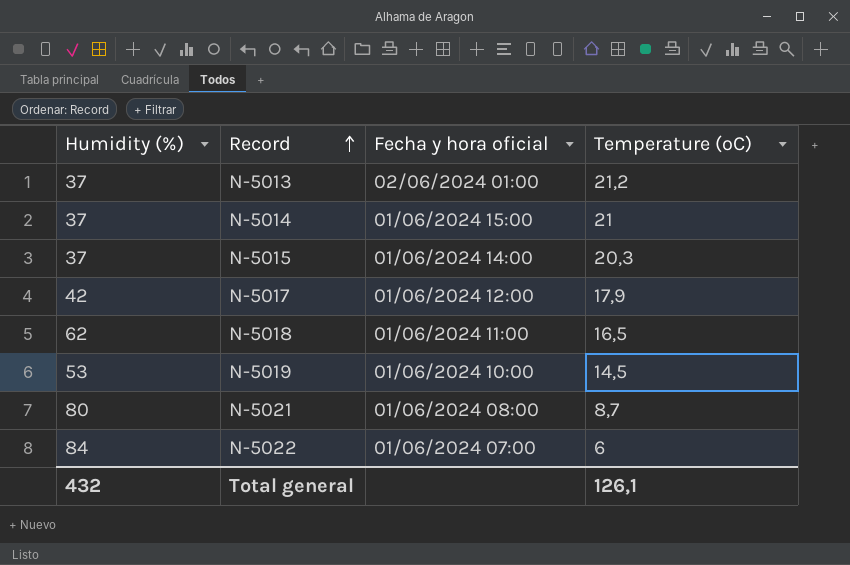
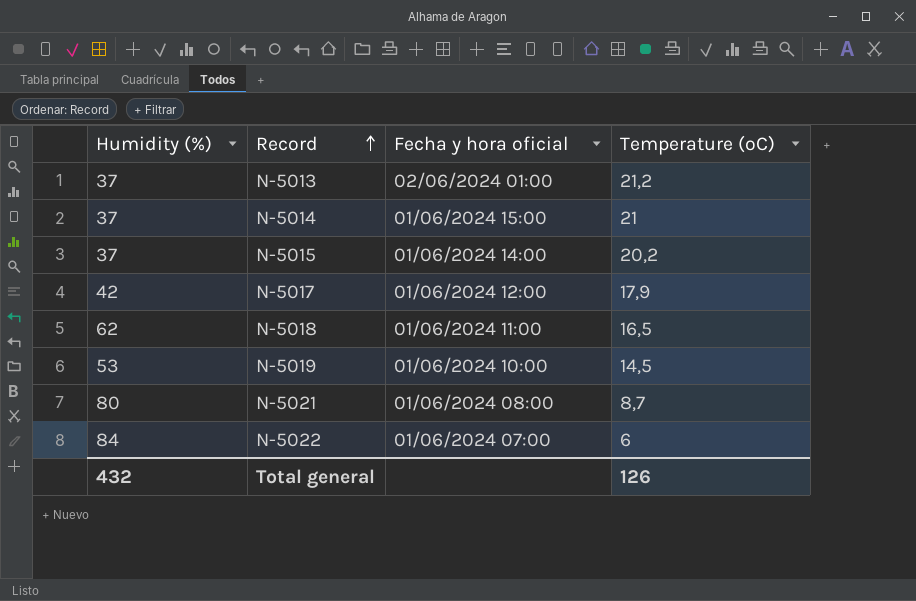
N-5015 | Temperature (ºC): 20,3 -> 20,2
Total general | Temperature (ºC): 126,1 -> 126

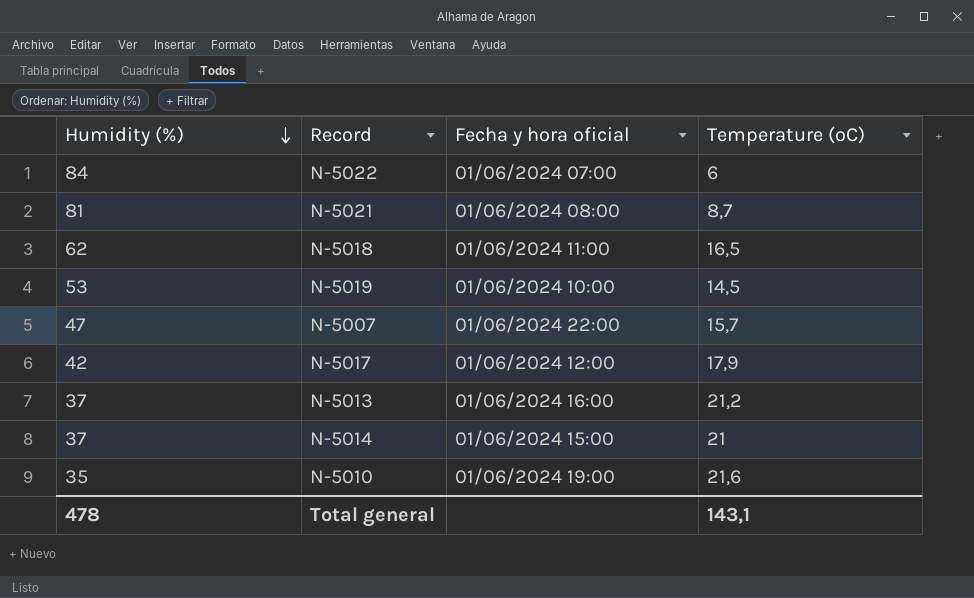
row order: Record ascending -> Humidity (%) descending
row N-5015: 37 | 01/06/2024 14:00 | 20,2 -> none
N-5021 | Humidity (%): 80 -> 81
row N-5007: none -> 47 | 01/06/2024 22:00 | 15,7
N-5013 | Fecha y hora oficial: 02/06/2024 01:00 -> 01/06/2024 16:00
row N-5010: none -> 35 | 01/06/2024 19:00 | 21,6
Total general | Humidity (%): 432 -> 478
Total general | Temperature (ºC): 126 -> 143,1

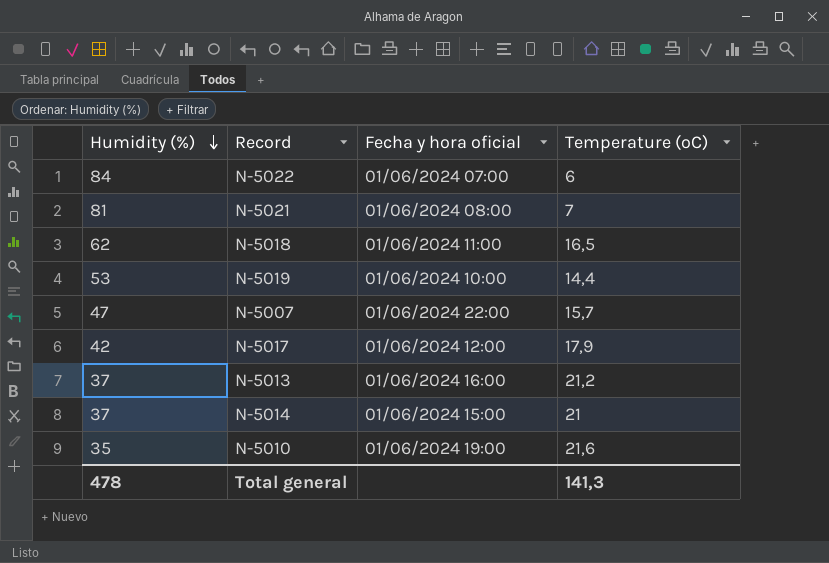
N-5021 | Temperature (ºC): 8,7 -> 7
N-5019 | Temperature (ºC): 14,5 -> 14,4
Total general | Temperature (ºC): 143,1 -> 141,3

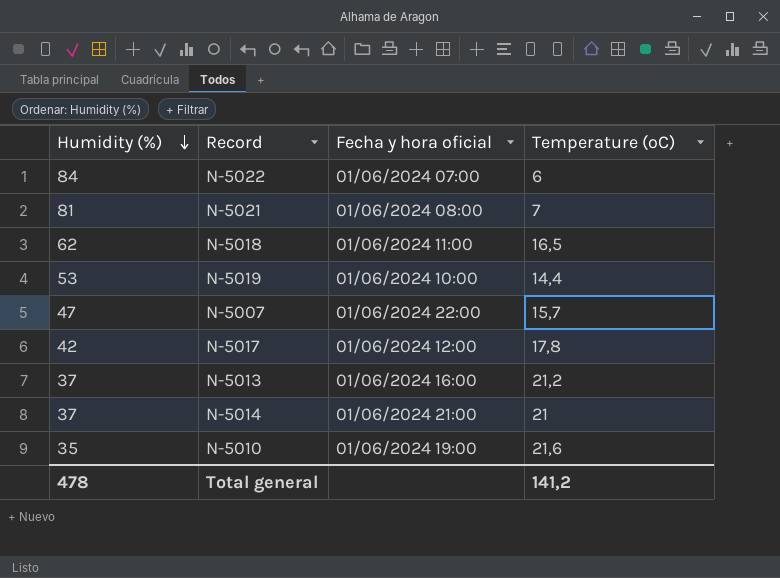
N-5017 | Temperature (ºC): 17,9 -> 17,8
N-5014 | Fecha y hora oficial: 01/06/2024 15:00 -> 01/06/2024 21:00
Total general | Temperature (ºC): 141,3 -> 141,2

